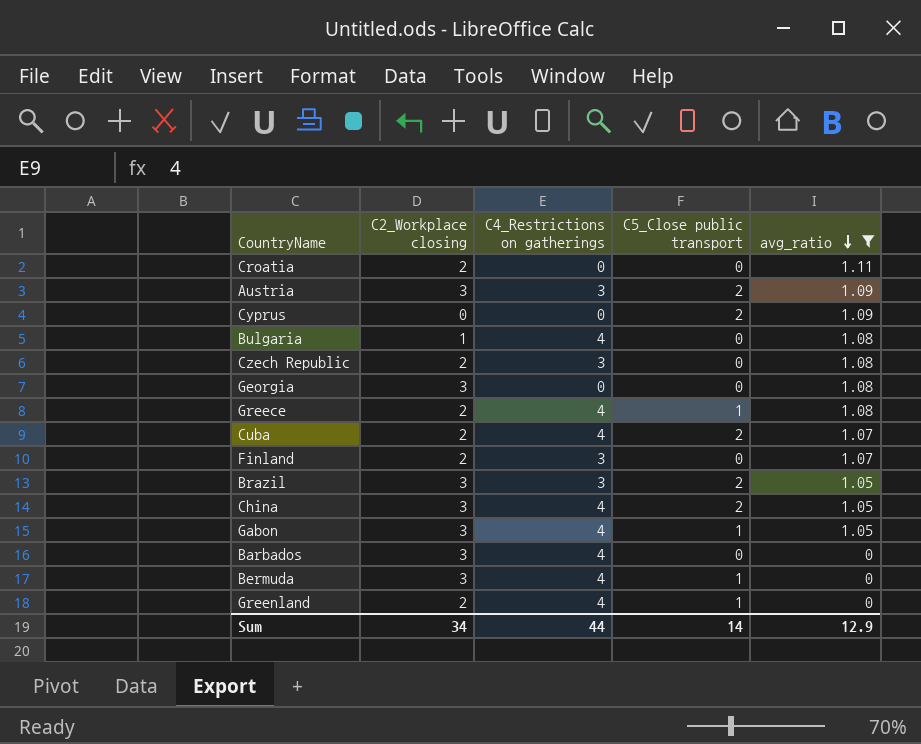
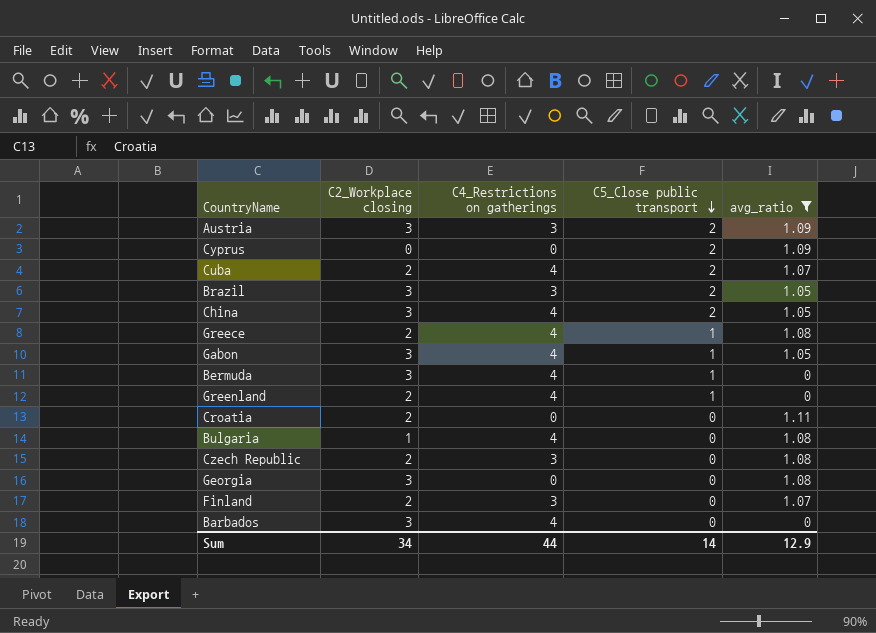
row order: avg_ratio descending -> C5_Close public transport descending

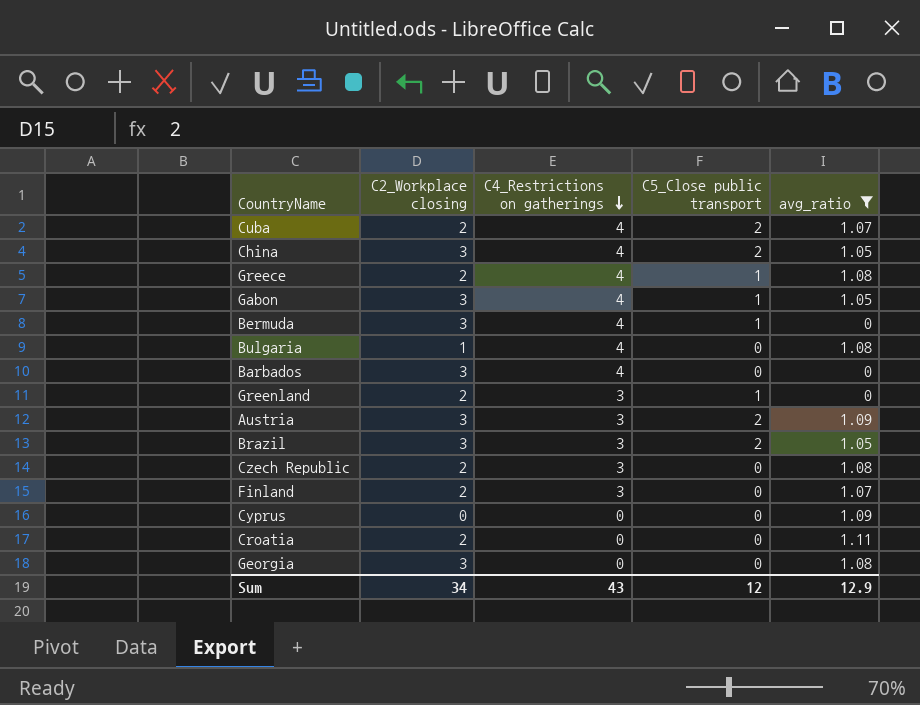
row order: C5_Close public transport descending -> C4_Restrictions on gatherings descending
Greenland | C4_Restrictions on gatherings: 4 -> 3
Cyprus | C5_Close public transport: 2 -> 0
Sum | C4_Restrictions on gatherings: 44 -> 43
Sum | C5_Close public transport: 14 -> 12

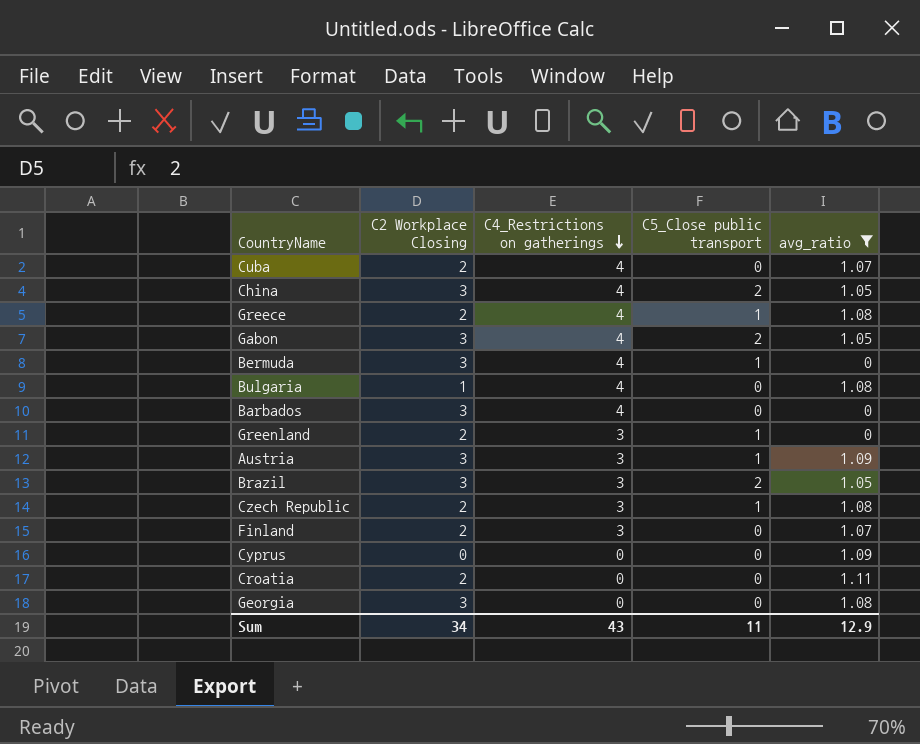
column name: C2_Workplace closing -> C2 Workplace Closing
Cuba | C5_Close public transport: 2 -> 0
Gabon | C5_Close public transport: 1 -> 2
Austria | C5_Close public transport: 2 -> 1
Czech Republic | C5_Close public transport: 0 -> 1
Sum | C5_Close public transport: 12 -> 11

